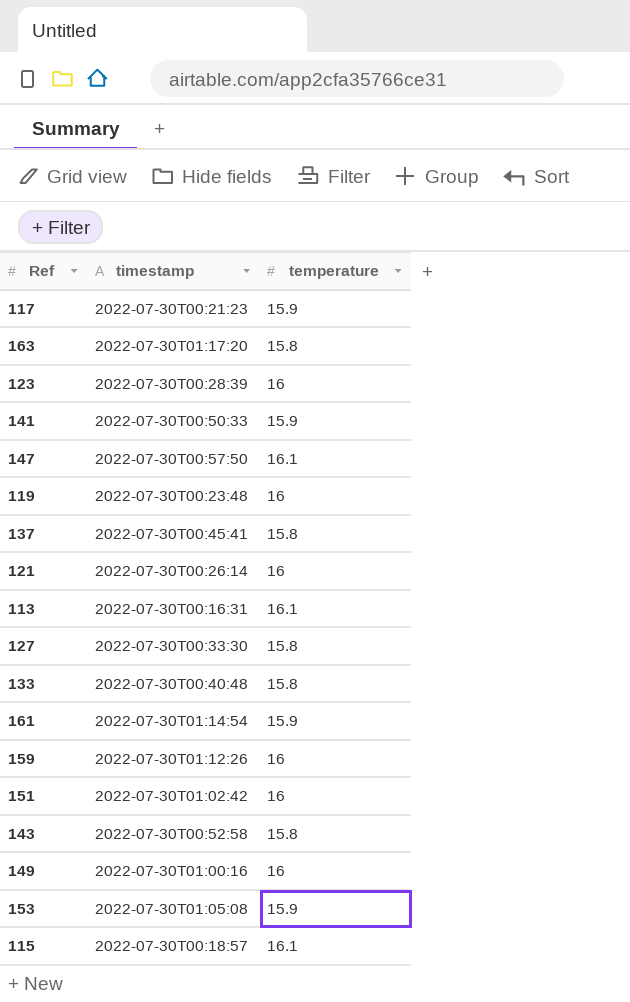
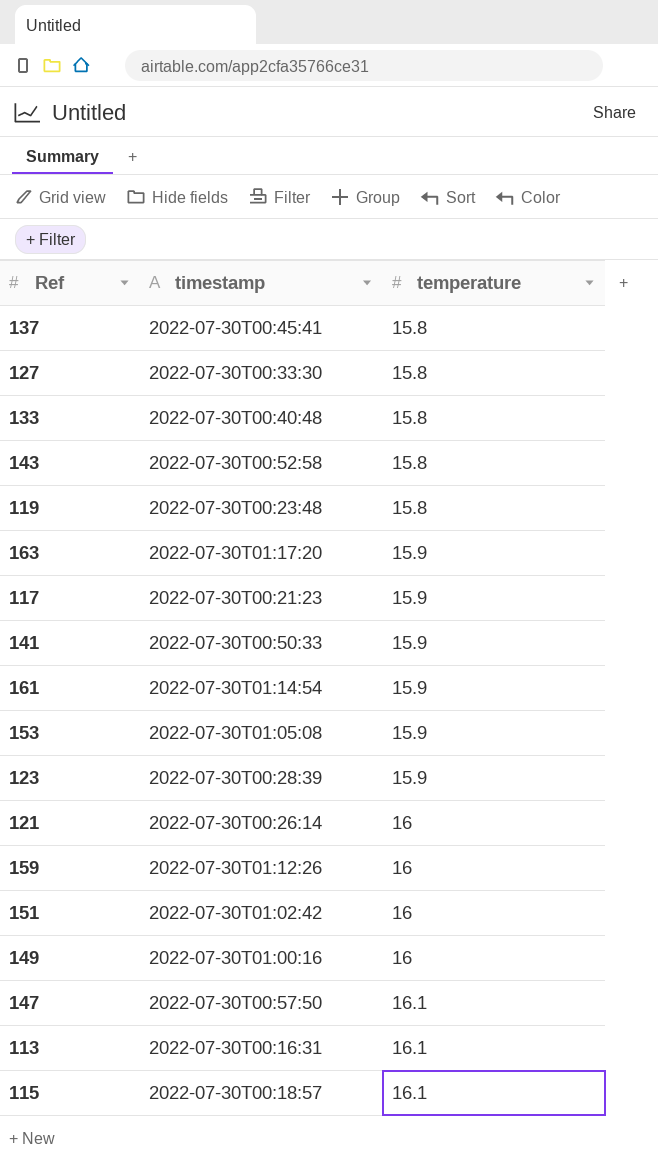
row order: none -> temperature ascending
119 | temperature: 16 -> 15.8
163 | temperature: 15.8 -> 15.9
123 | temperature: 16 -> 15.9

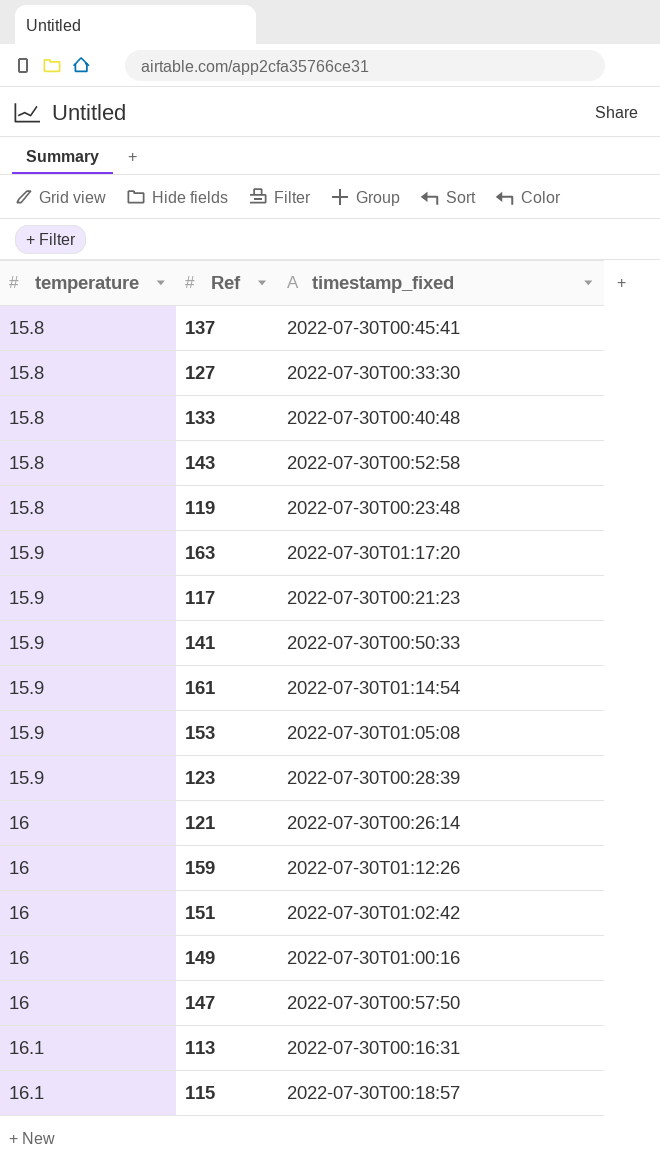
column temperature | position: 3 -> 1
column name: timestamp -> timestamp_fixed
147 | temperature: 16.1 -> 16

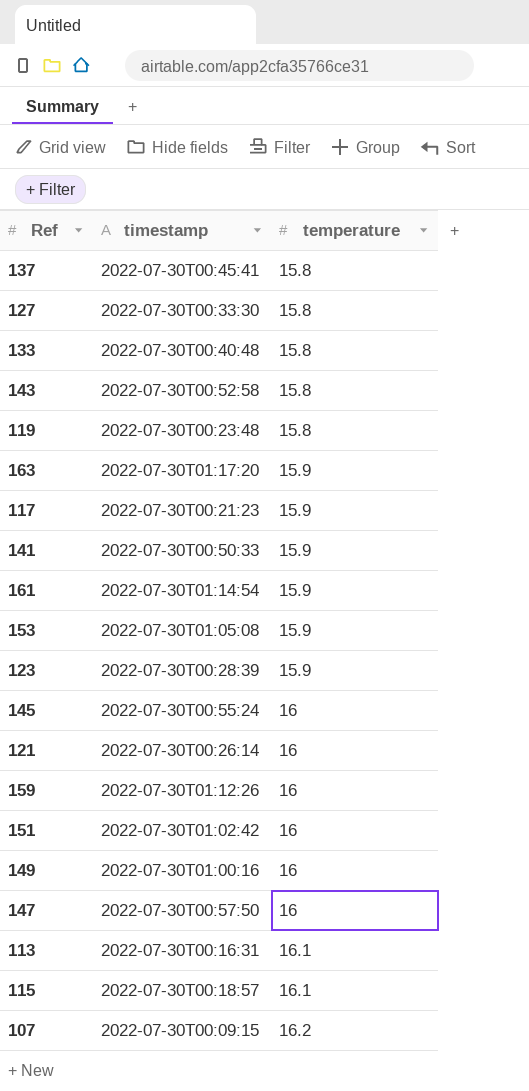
column name: timestamp_fixed -> timestamp
column temperature | position: 1 -> 3
row 145: none -> 2022-07-30T00:55:24 | 16
row 107: none -> 2022-07-30T00:09:15 | 16.2

